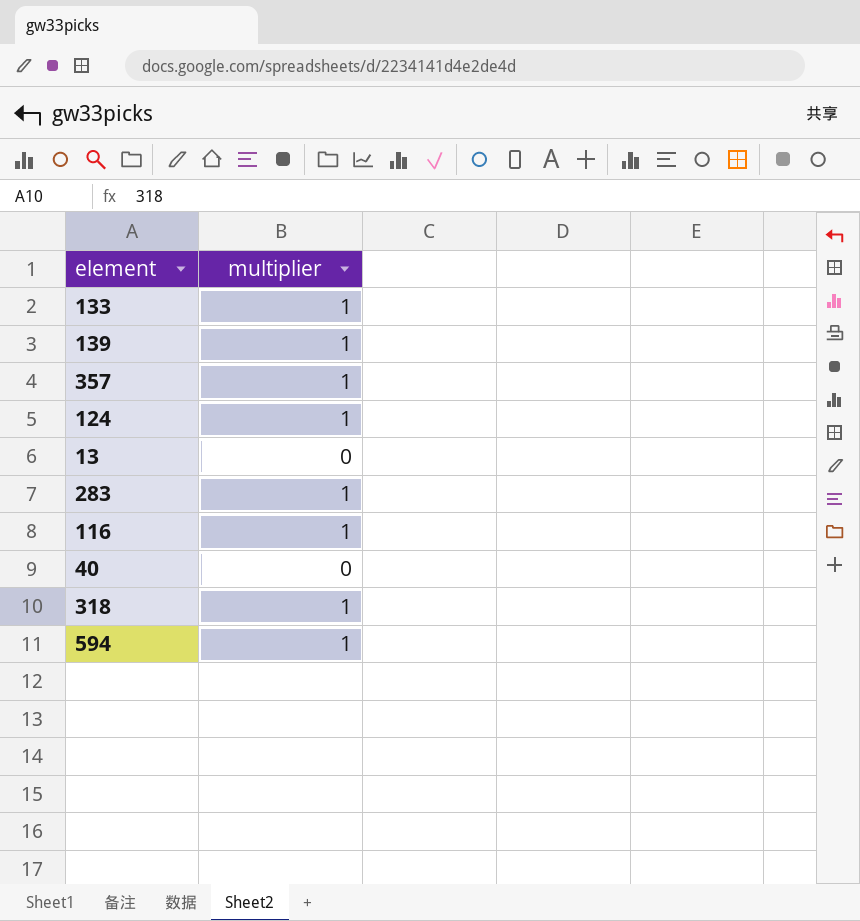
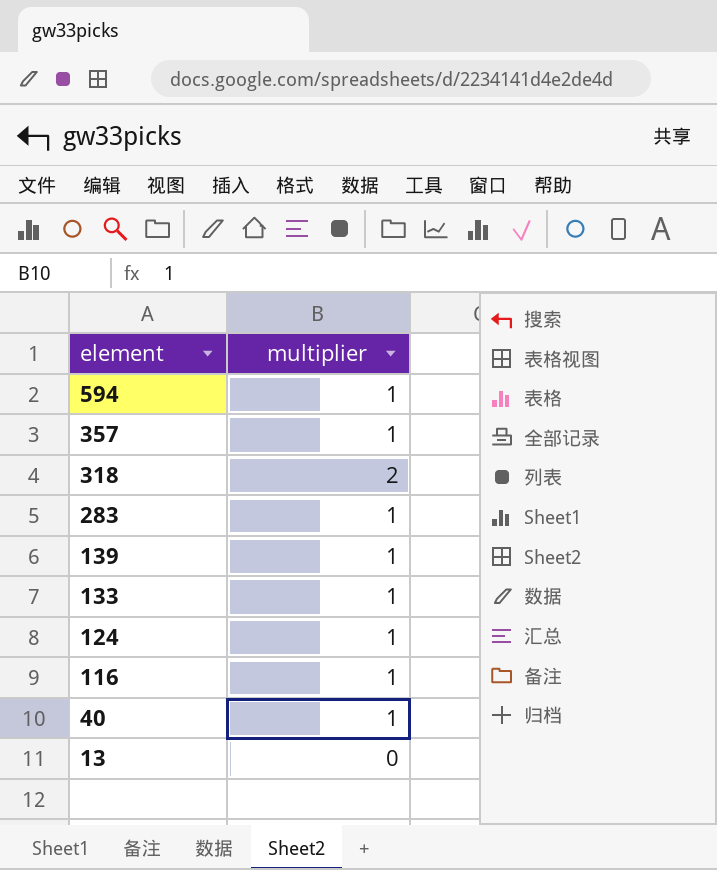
row order: none -> element descending
318 | multiplier: 1 -> 2
40 | multiplier: 0 -> 1

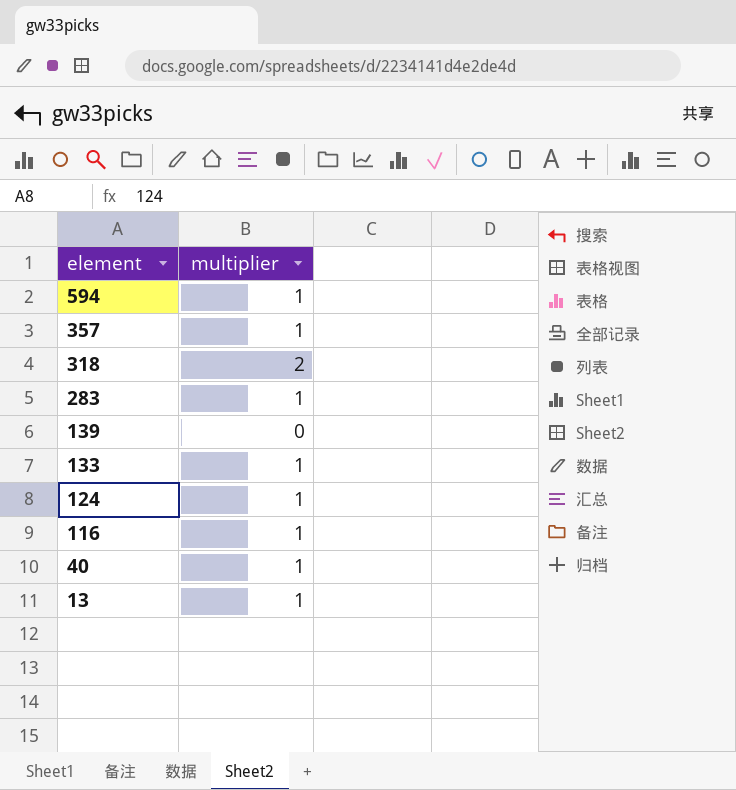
139 | multiplier: 1 -> 0
13 | multiplier: 0 -> 1

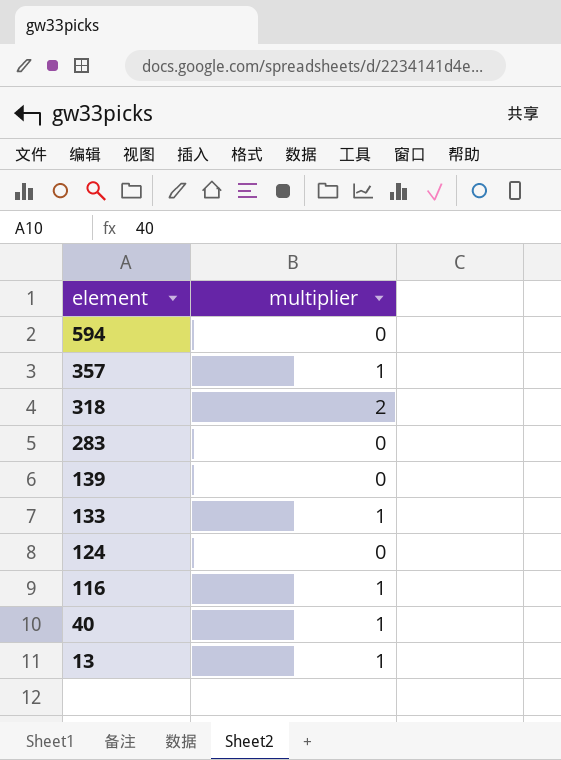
594 | multiplier: 1 -> 0
283 | multiplier: 1 -> 0
124 | multiplier: 1 -> 0

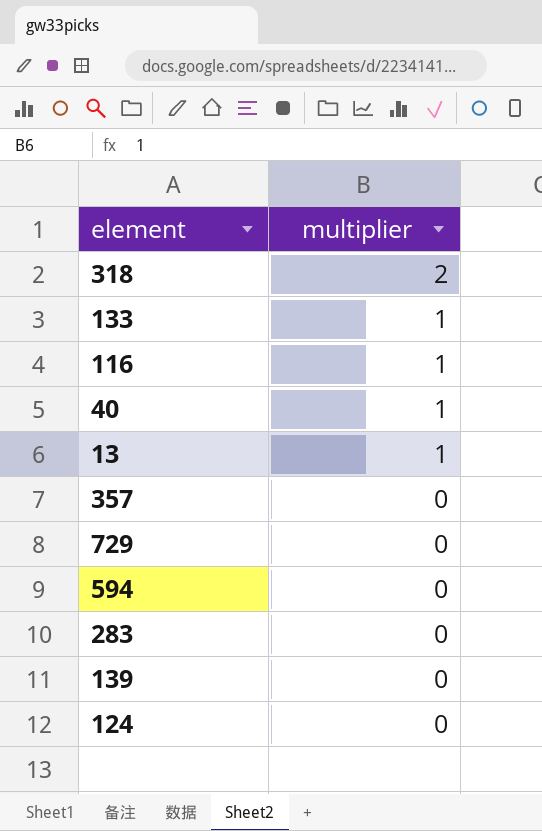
row order: element descending -> multiplier descending
357 | multiplier: 1 -> 0
row 729: none -> 0

